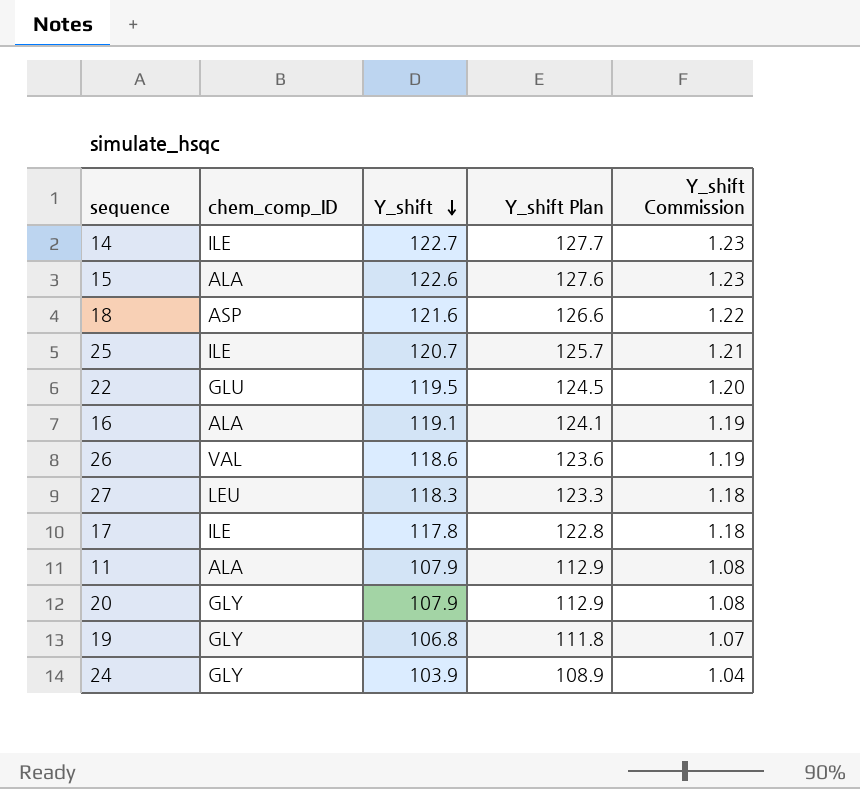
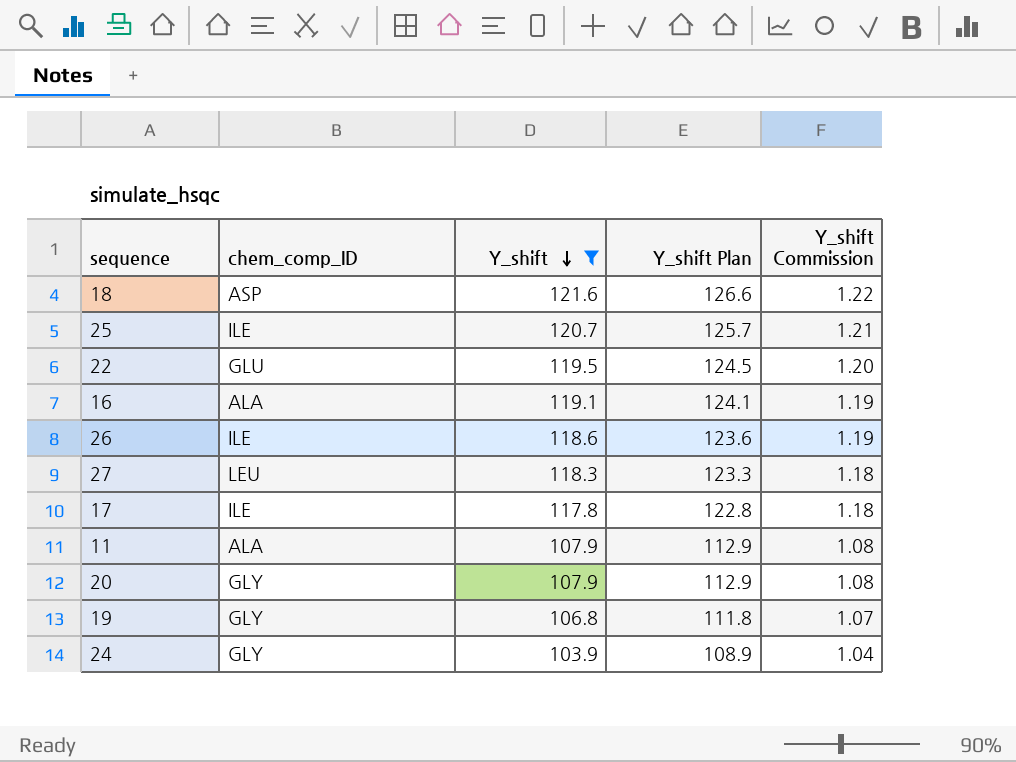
filter: none -> Y_shift <= 121.6
26 | chem_comp_ID: VAL -> ILE

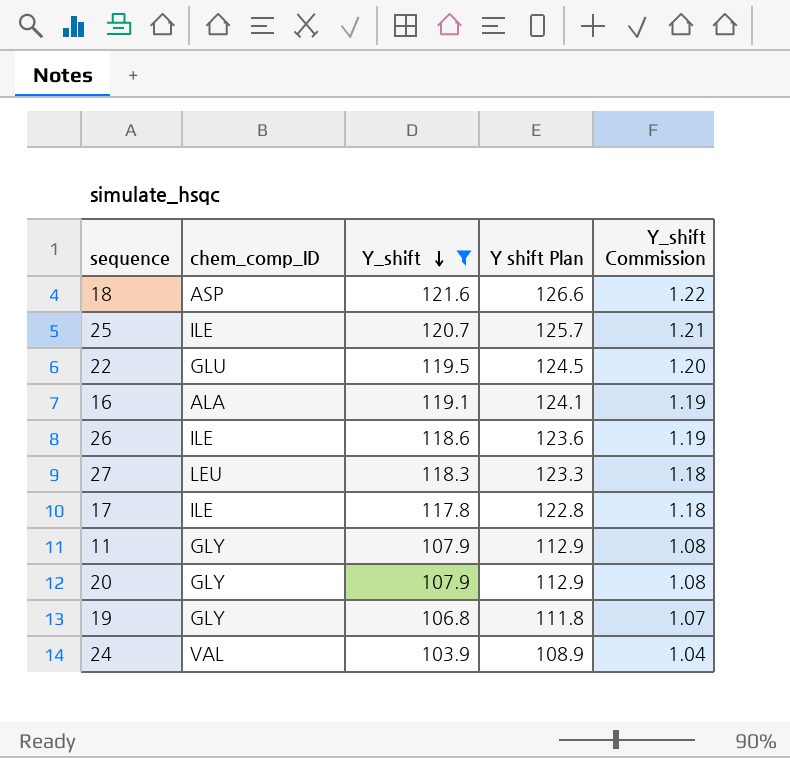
column name: Y_shift Plan -> Y shift Plan
11 | chem_comp_ID: ALA -> GLY
24 | chem_comp_ID: GLY -> VAL

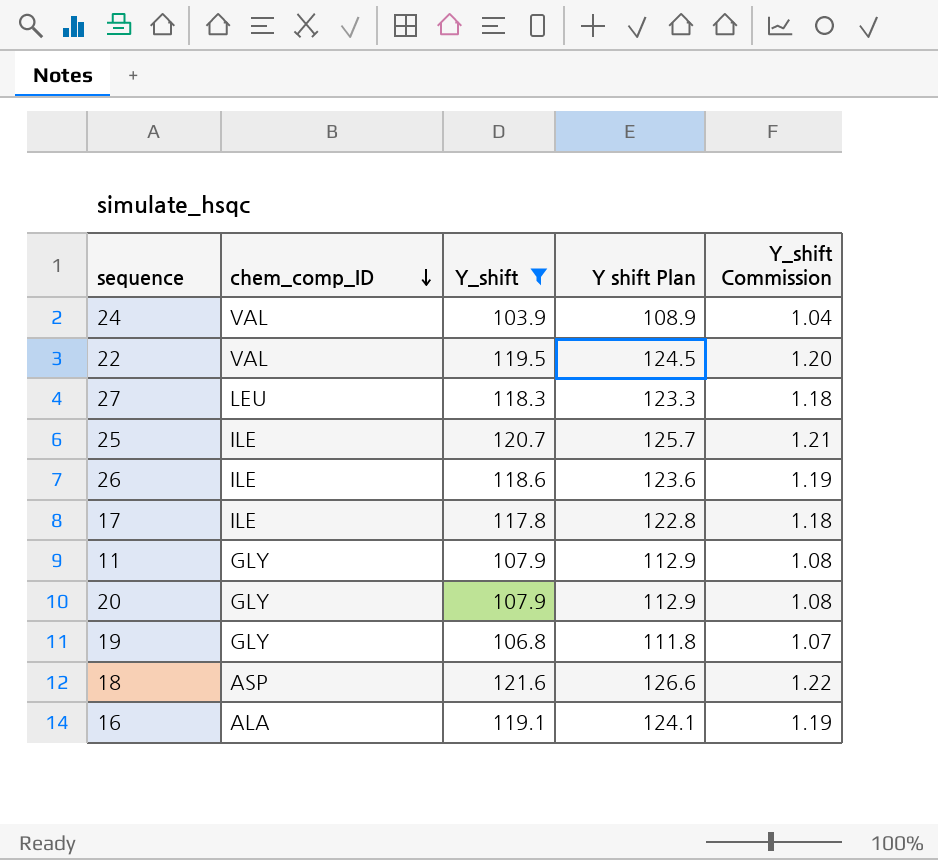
row order: Y_shift descending -> chem_comp_ID descending
22 | chem_comp_ID: GLU -> VAL

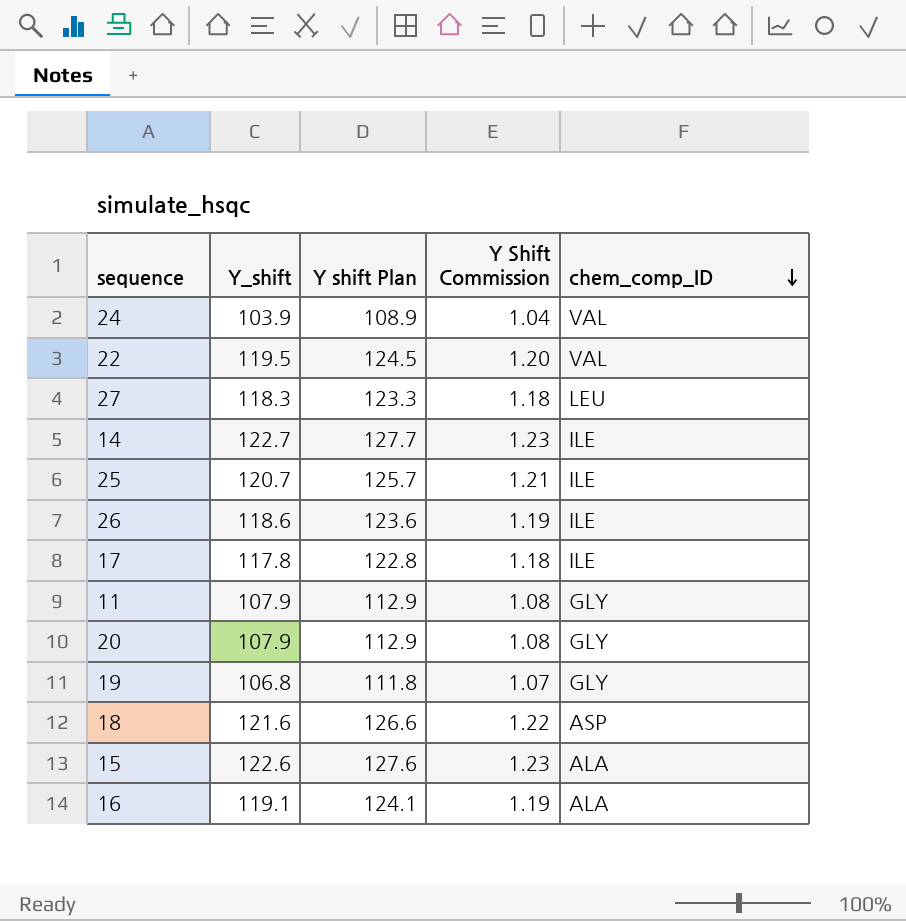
filter: Y_shift <= 121.6 -> none
column name: Y_shift Commission -> Y Shift Commission
column chem_comp_ID | position: 2 -> 5

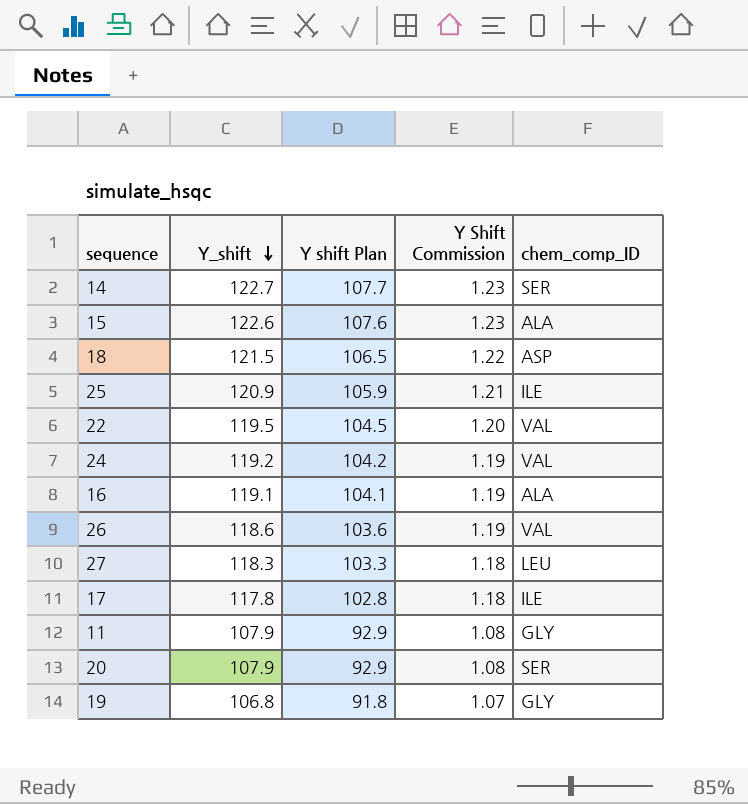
row order: chem_comp_ID descending -> Y_shift descending
column Y shift Plan | formula: [Y_shift] + 5 -> [Y_shift] - 15
14 | chem_comp_ID: ILE -> SER
18 | Y_shift: 121.6 -> 121.5
25 | Y_shift: 120.7 -> 120.9
24 | Y_shift: 103.9 -> 119.2
24 | Y Shift Commission: 1.04 -> 1.19
26 | chem_comp_ID: ILE -> VAL
20 | chem_comp_ID: GLY -> SER

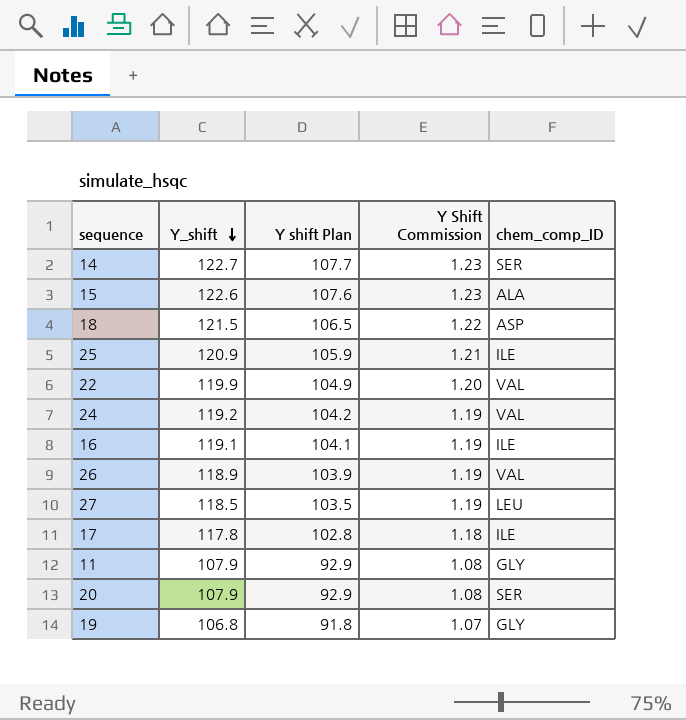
22 | Y_shift: 119.5 -> 119.9
22 | Y shift Plan: 104.5 -> 104.9
16 | chem_comp_ID: ALA -> ILE
26 | Y_shift: 118.6 -> 118.9
26 | Y shift Plan: 103.6 -> 103.9
27 | Y_shift: 118.3 -> 118.5
27 | Y shift Plan: 103.3 -> 103.5
27 | Y Shift Commission: 1.18 -> 1.19

